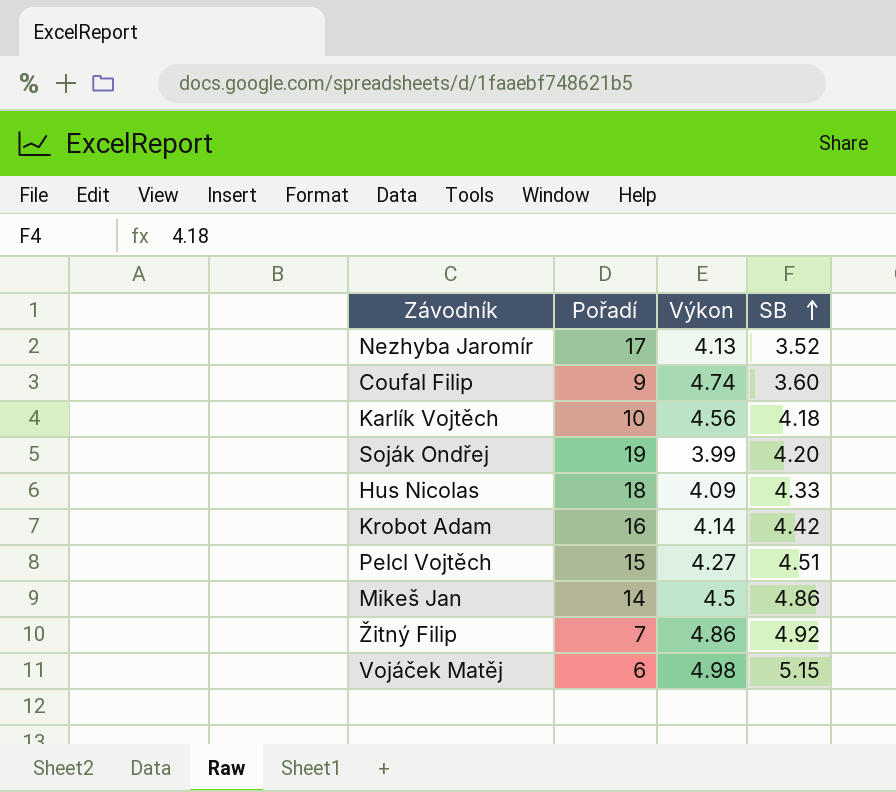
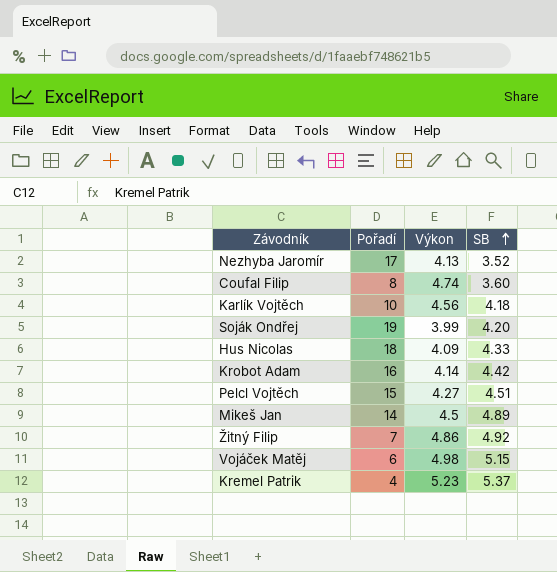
Coufal Filip | Pořadí: 9 -> 8
Mikeš Jan | SB: 4.86 -> 4.89
row Kremel Patrik: none -> 4 | 5.23 | 5.37

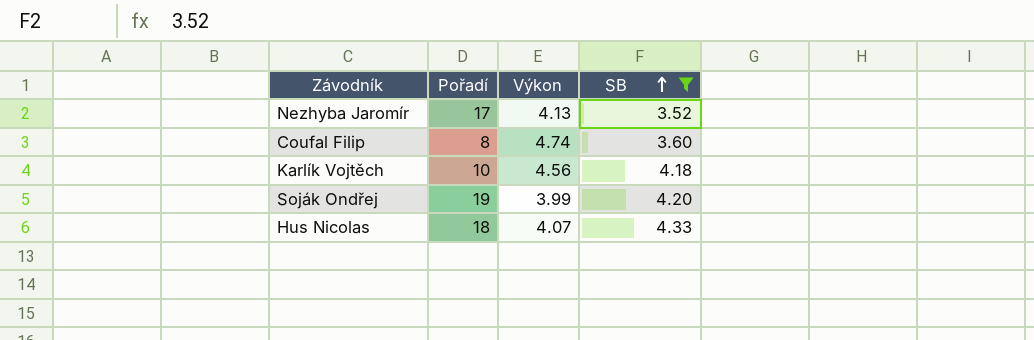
filter: none -> SB <= 4.33
Hus Nicolas | Výkon: 4.09 -> 4.07

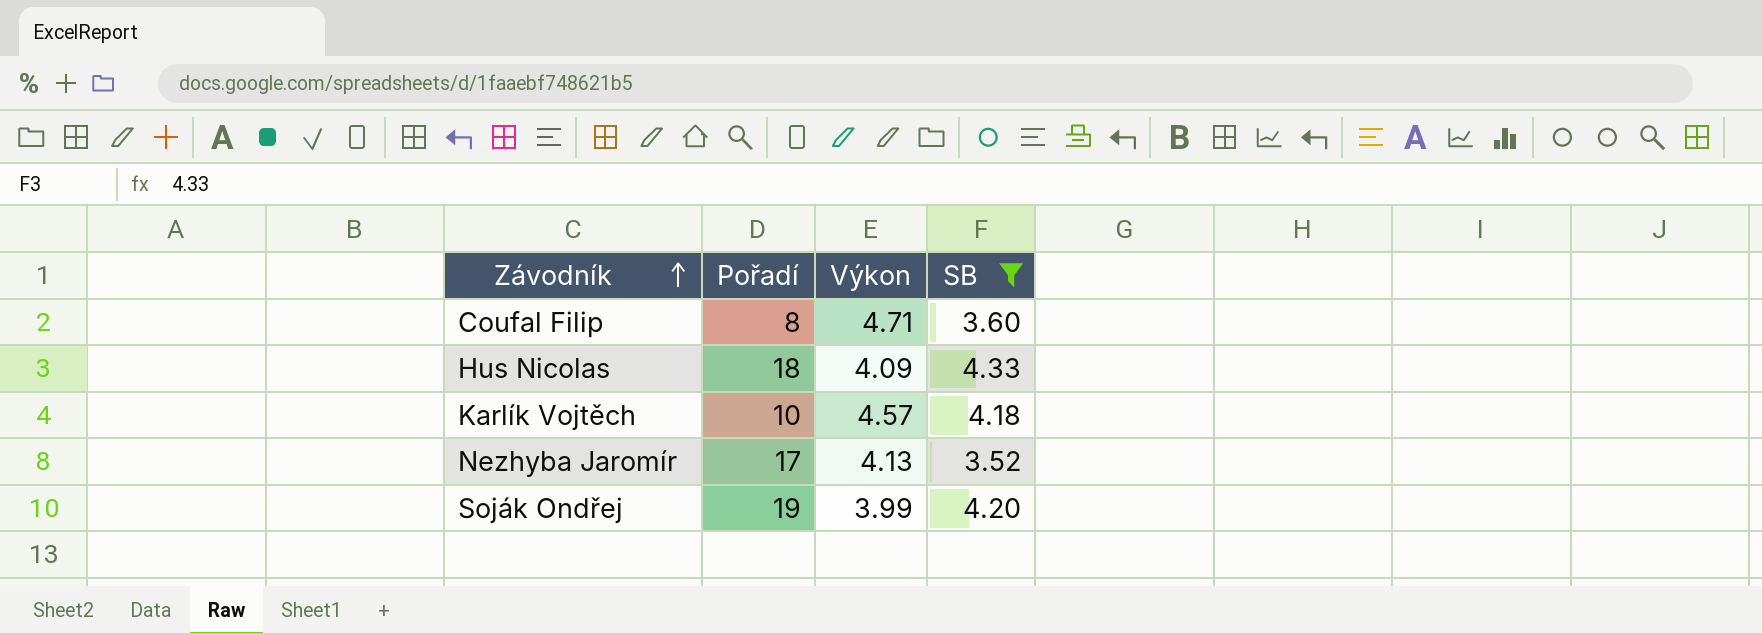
row order: SB ascending -> Závodník ascending
Coufal Filip | Výkon: 4.74 -> 4.71
Hus Nicolas | Výkon: 4.07 -> 4.09
Karlík Vojtěch | Výkon: 4.56 -> 4.57

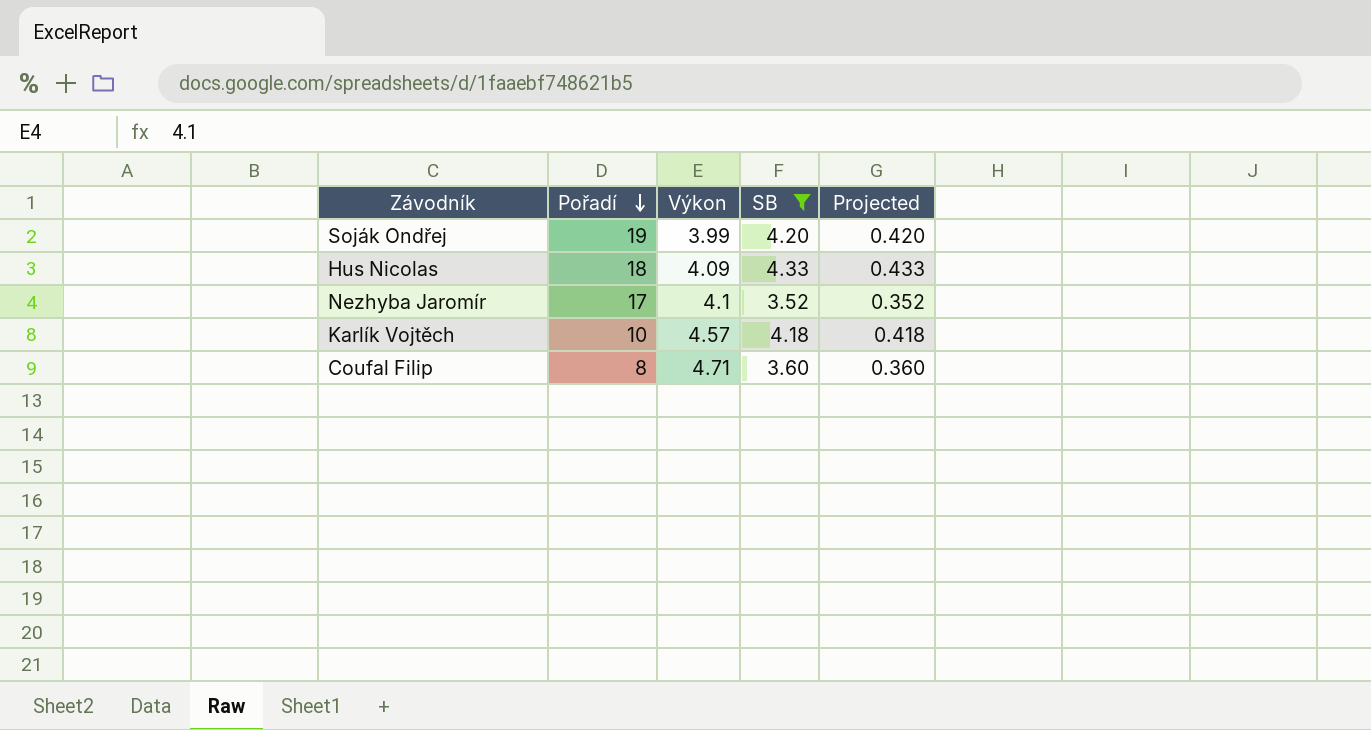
row order: Závodník ascending -> Pořadí descending
column Projected | formula: none -> [SB] * 0.1
Nezhyba Jaromír | Výkon: 4.13 -> 4.1

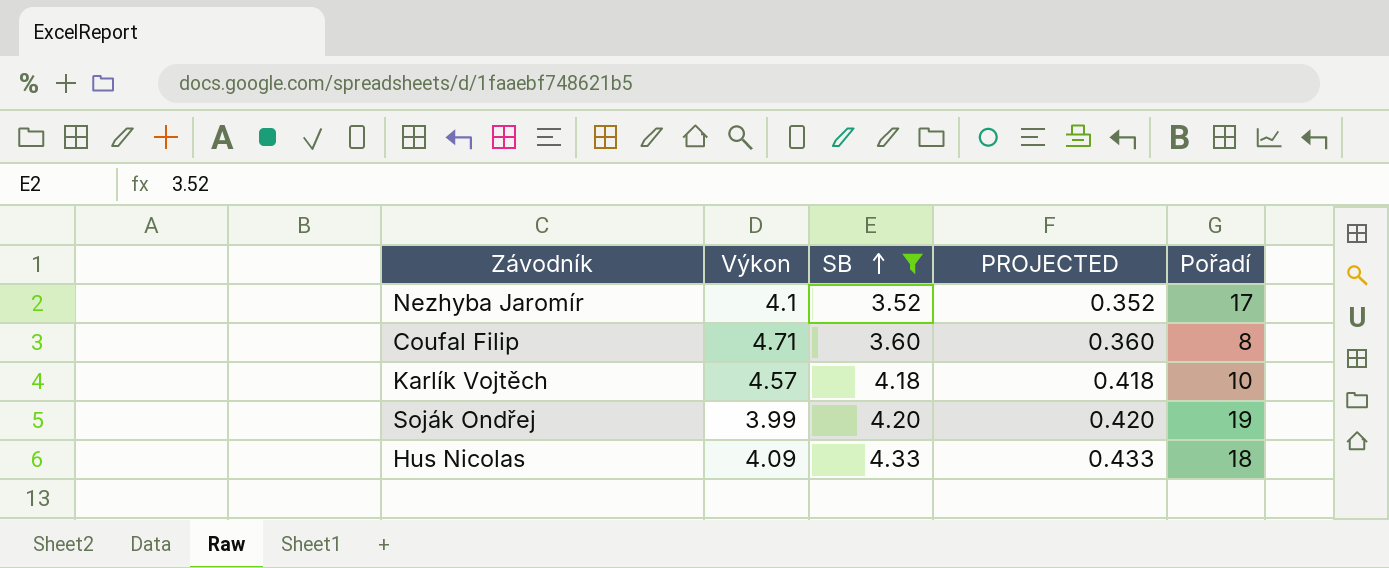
row order: Pořadí descending -> SB ascending
column name: Projected -> PROJECTED
column Pořadí | position: 2 -> 5

